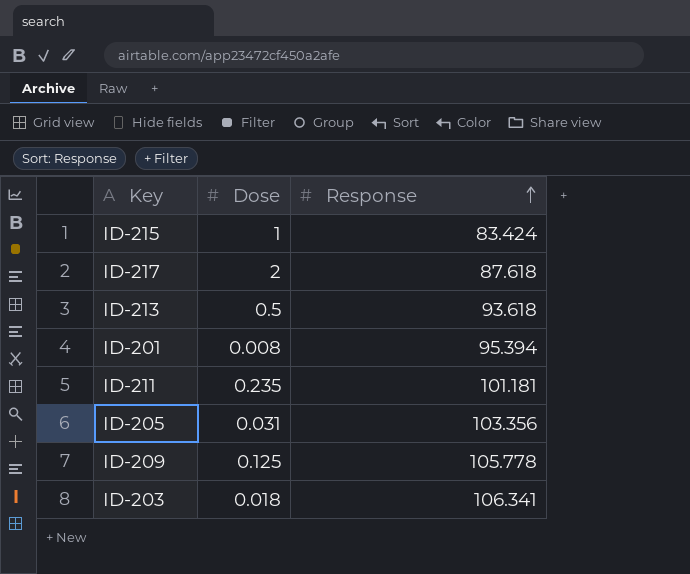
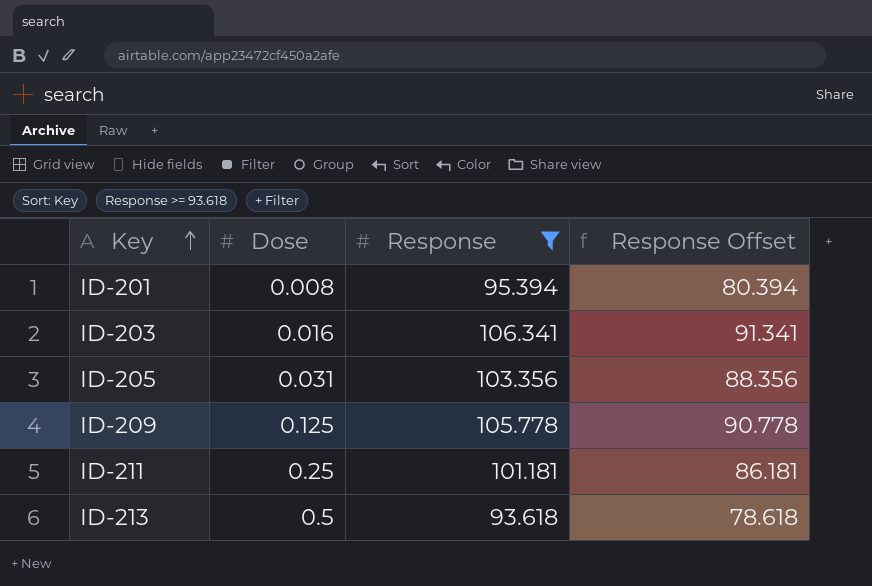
filter: none -> Response >= 93.618
row order: Response ascending -> Key ascending
column Response Offset | formula: none -> [Response] - 15
ID-203 | Dose: 0.018 -> 0.016
ID-211 | Dose: 0.235 -> 0.25

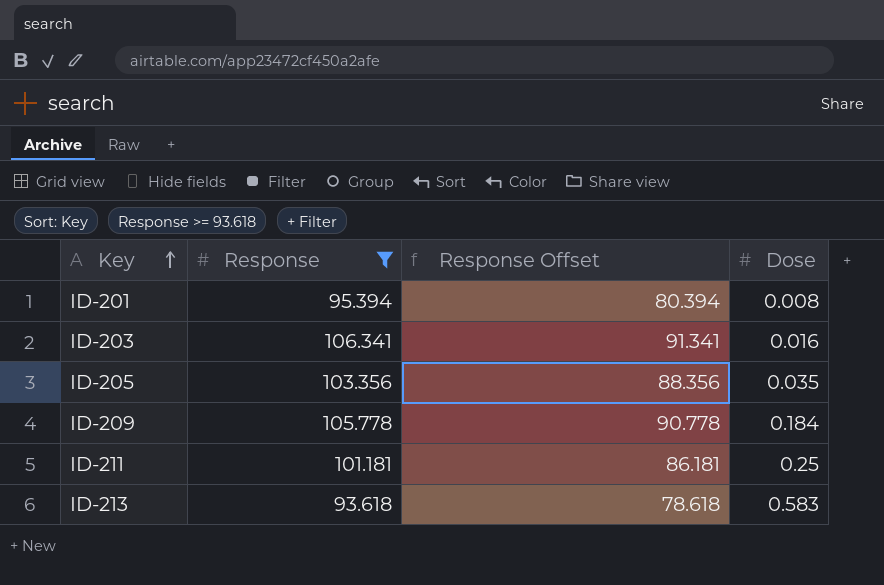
column Dose | position: 2 -> 4
ID-205 | Dose: 0.031 -> 0.035
ID-209 | Dose: 0.125 -> 0.184
ID-213 | Dose: 0.5 -> 0.583

